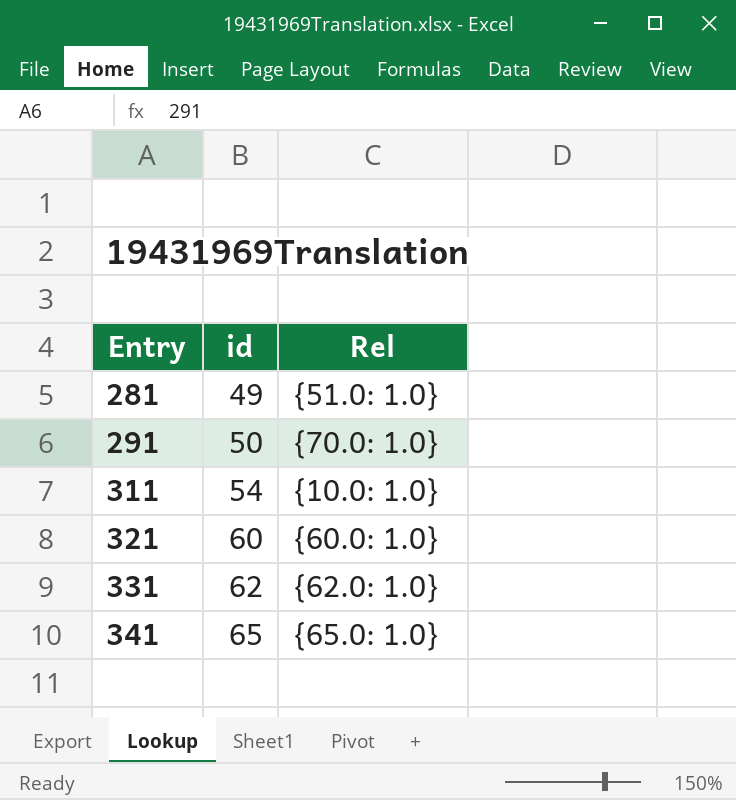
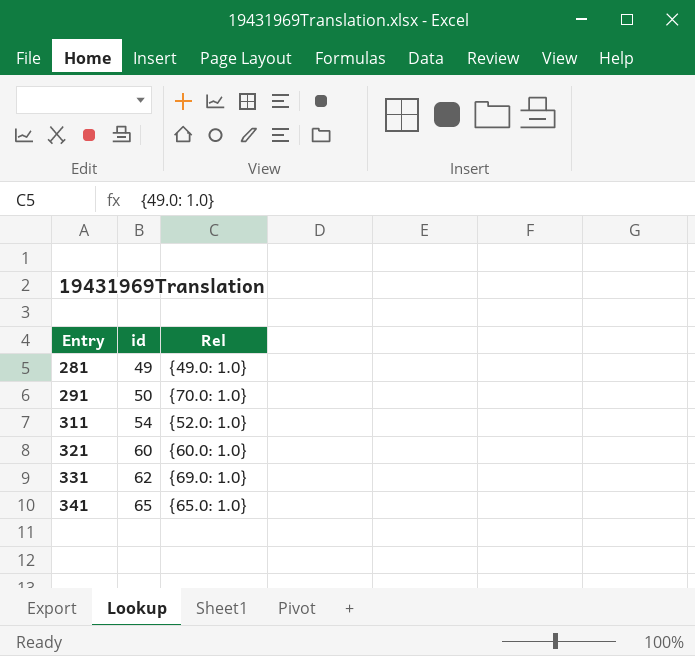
281 | Rel: {51.0: 1.0} -> {49.0: 1.0}
311 | Rel: {10.0: 1.0} -> {52.0: 1.0}
331 | Rel: {62.0: 1.0} -> {69.0: 1.0}

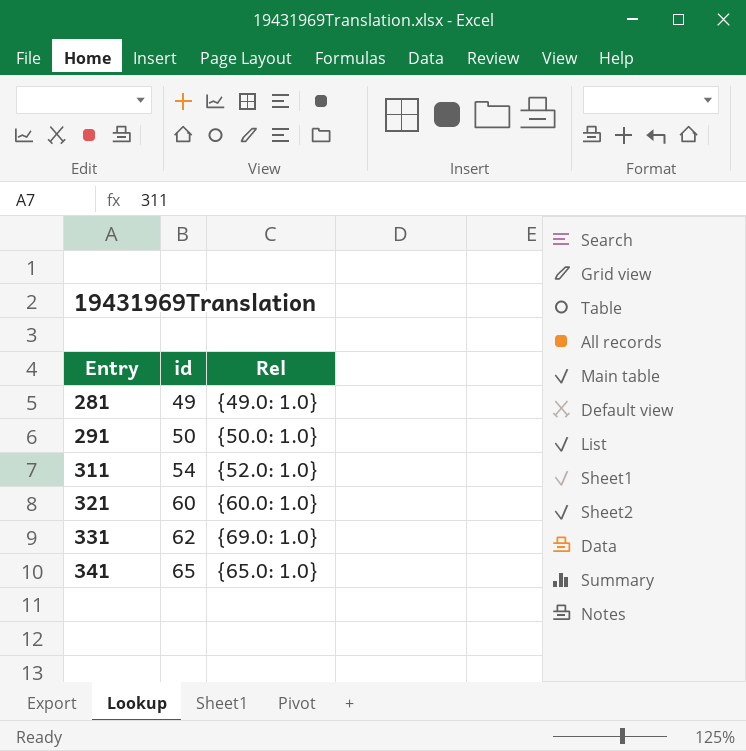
291 | Rel: {70.0: 1.0} -> {50.0: 1.0}

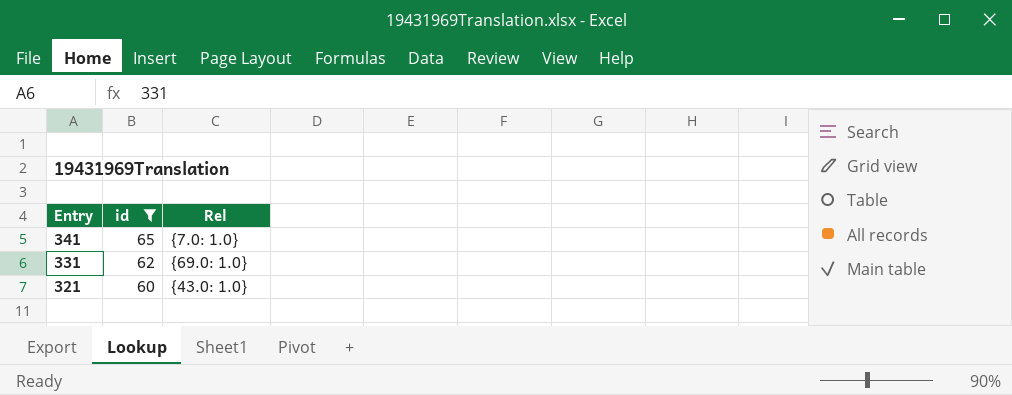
filter: none -> id >= 60
row order: Entry ascending -> Entry descending
341 | Rel: {65.0: 1.0} -> {7.0: 1.0}
321 | Rel: {60.0: 1.0} -> {43.0: 1.0}

